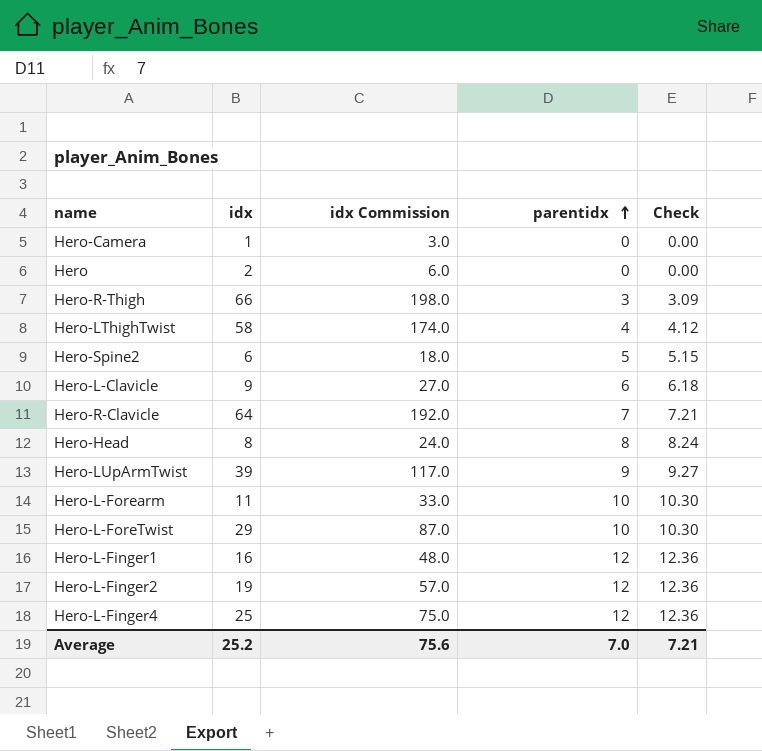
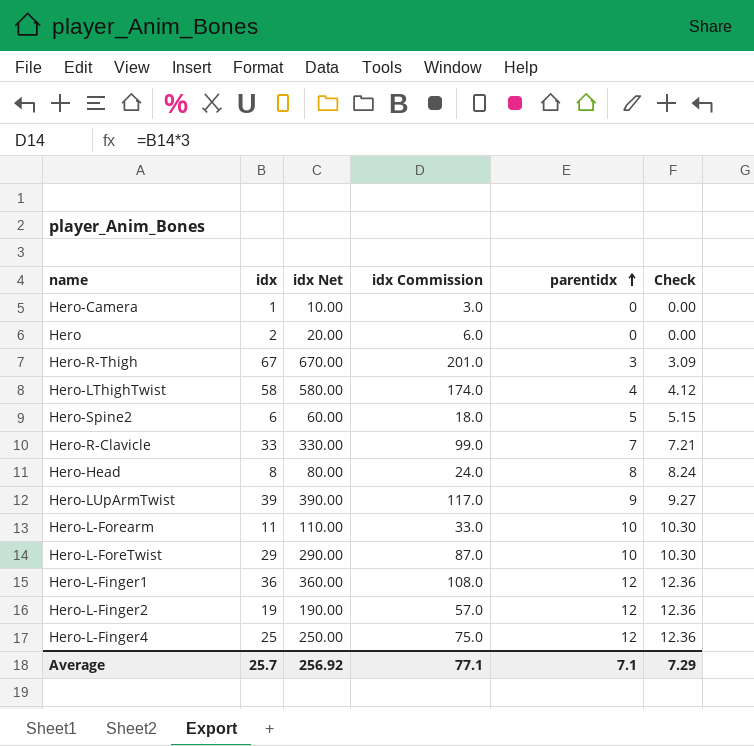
column idx Net | formula: none -> [idx] * 10
row Hero-L-Clavicle: 9 | 27.0 | 6 | 6.18 -> none
Hero-R-Thigh | idx: 66 -> 67
Hero-R-Thigh | idx Commission: 198.0 -> 201.0
Hero-R-Clavicle | idx: 64 -> 33
Hero-R-Clavicle | idx Commission: 192.0 -> 99.0
Hero-L-Finger1 | idx: 16 -> 36
Hero-L-Finger1 | idx Commission: 48.0 -> 108.0
Average | idx: 25.2 -> 25.7
Average | idx Commission: 75.6 -> 77.1
Average | parentidx: 7.0 -> 7.1
Average | Check: 7.21 -> 7.29

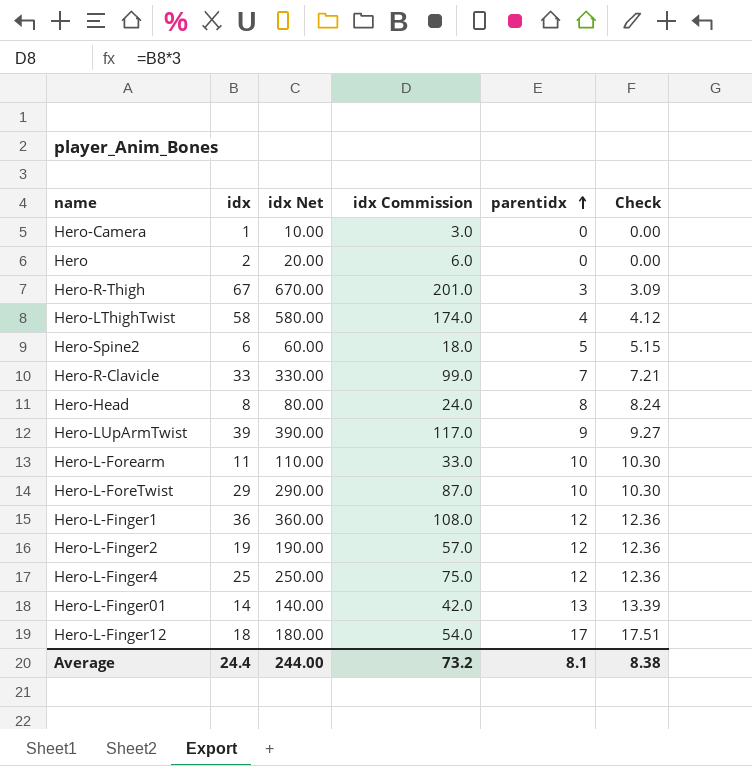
row Hero-L-Finger01: none -> 14 | 140.00 | 42.0 | 13 | 13.39
row Hero-L-Finger12: none -> 18 | 180.00 | 54.0 | 17 | 17.51
Average | idx: 25.7 -> 24.4
Average | idx Net: 256.92 -> 244.00
Average | idx Commission: 77.1 -> 73.2
Average | parentidx: 7.1 -> 8.1
Average | Check: 7.29 -> 8.38

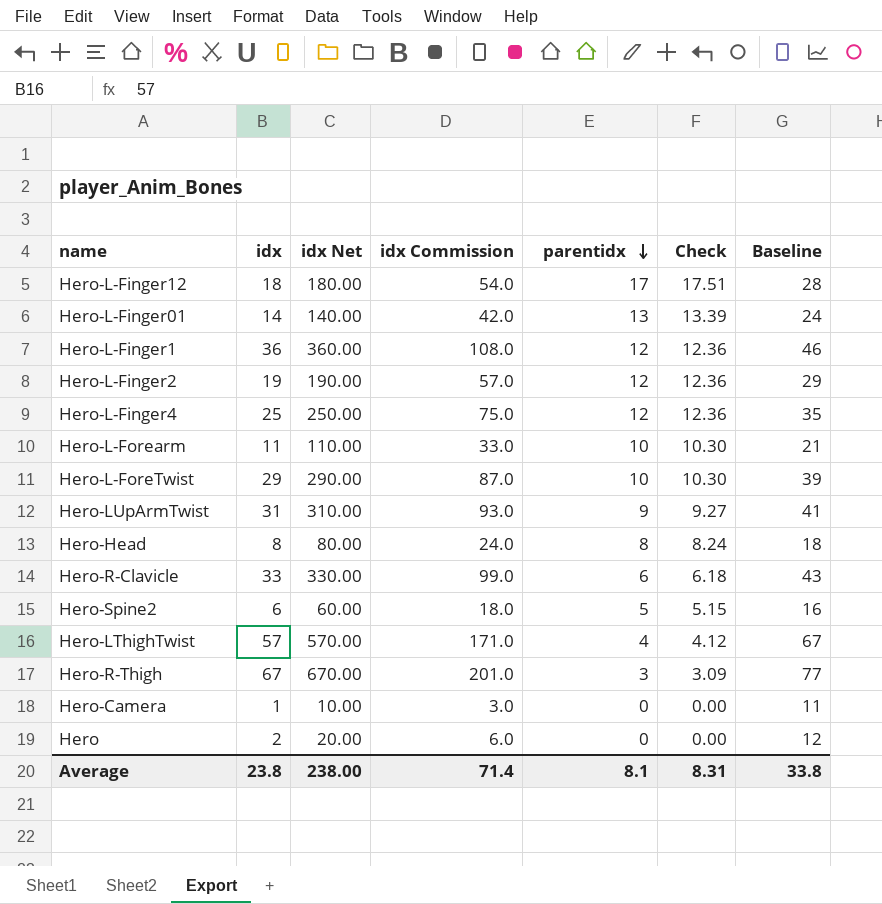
row order: parentidx ascending -> parentidx descending
column Baseline | formula: none -> [idx] + 10
Hero-LUpArmTwist | idx: 39 -> 31
Hero-LUpArmTwist | idx Net: 390.00 -> 310.00
Hero-LUpArmTwist | idx Commission: 117.0 -> 93.0
Hero-R-Clavicle | parentidx: 7 -> 6
Hero-R-Clavicle | Check: 7.21 -> 6.18
Hero-LThighTwist | idx: 58 -> 57
Hero-LThighTwist | idx Net: 580.00 -> 570.00
Hero-LThighTwist | idx Commission: 174.0 -> 171.0
Average | idx: 24.4 -> 23.8
Average | idx Net: 244.00 -> 238.00
Average | idx Commission: 73.2 -> 71.4
Average | Check: 8.38 -> 8.31

